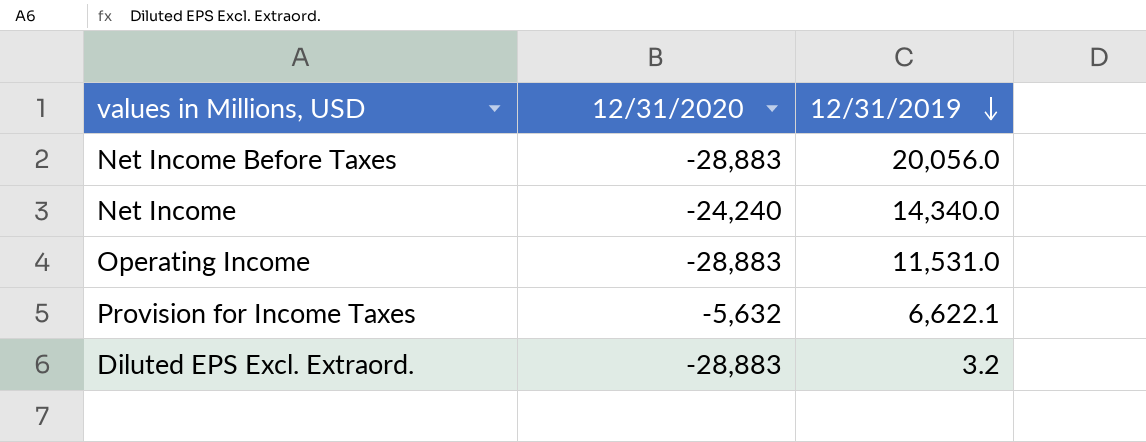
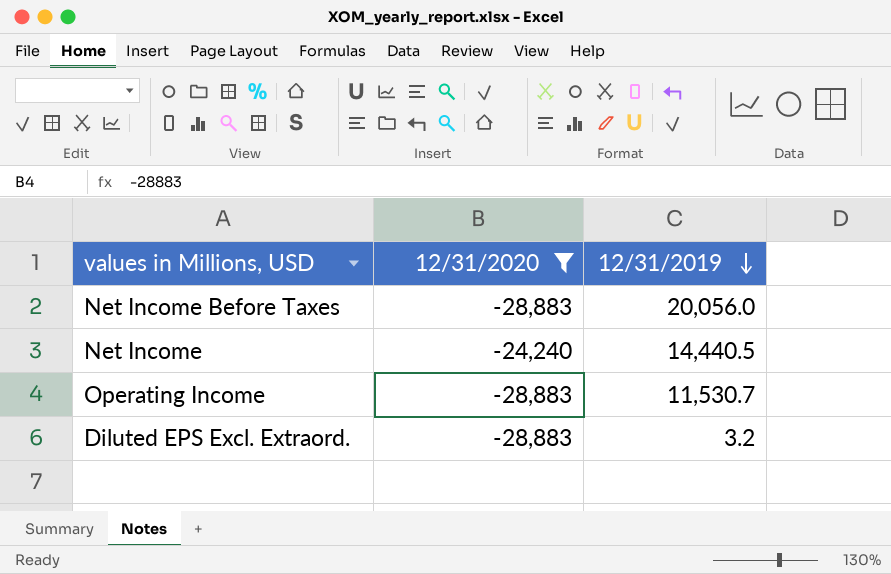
filter: none -> 12/31/2020 != -5,632
Net Income | 12/31/2019: 14,340.0 -> 14,440.5
Operating Income | 12/31/2019: 11,531.0 -> 11,530.7

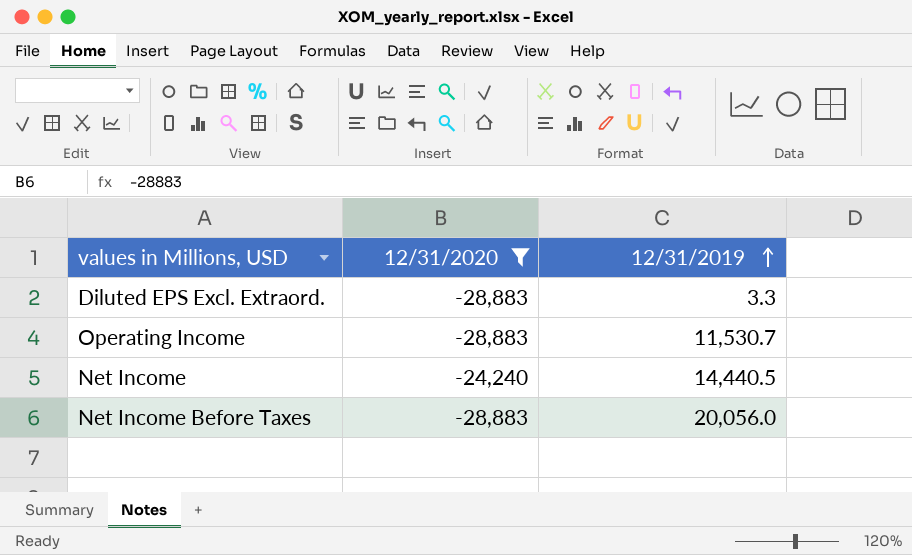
row order: 12/31/2019 descending -> 12/31/2019 ascending
Diluted EPS Excl. Extraord. | 12/31/2019: 3.2 -> 3.3

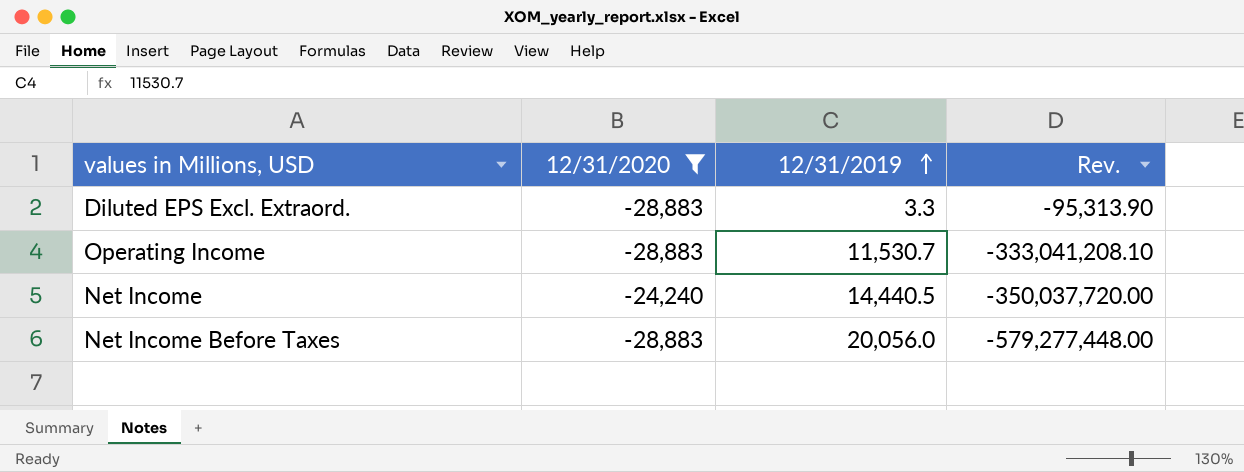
column Rev. | formula: none -> [12/31/2020] * [12/31/2019]

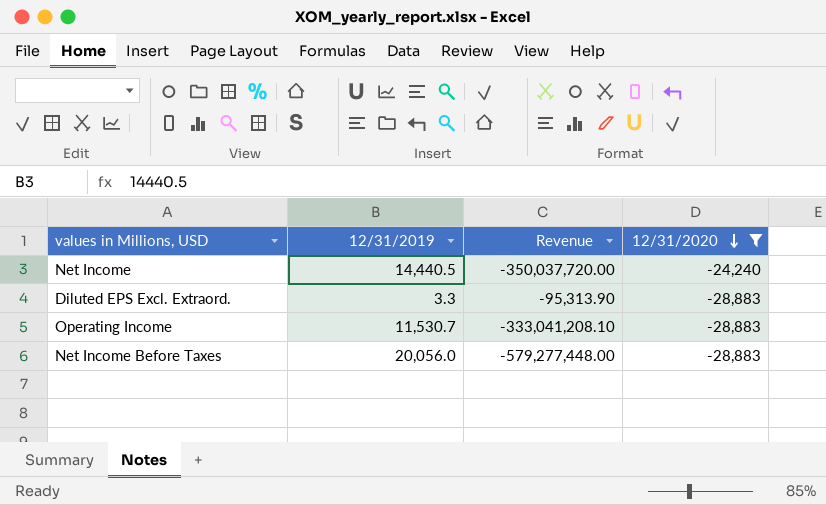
row order: 12/31/2019 ascending -> 12/31/2020 descending
column name: Rev. -> Revenue
column 12/31/2020 | position: 2 -> 4

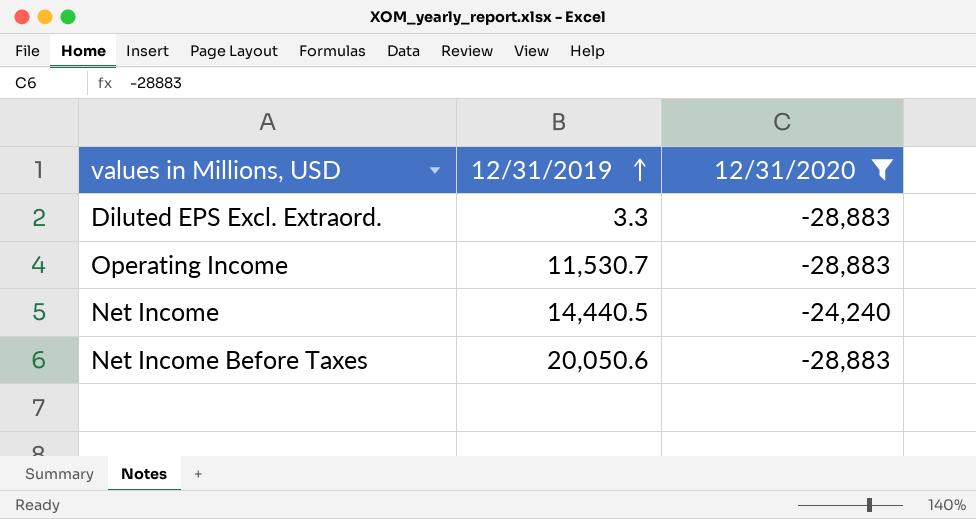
row order: 12/31/2020 descending -> 12/31/2019 ascending
column Revenue | formula: [12/31/2019] * [12/31/2020] -> none
Net Income Before Taxes | 12/31/2019: 20,056.0 -> 20,050.6

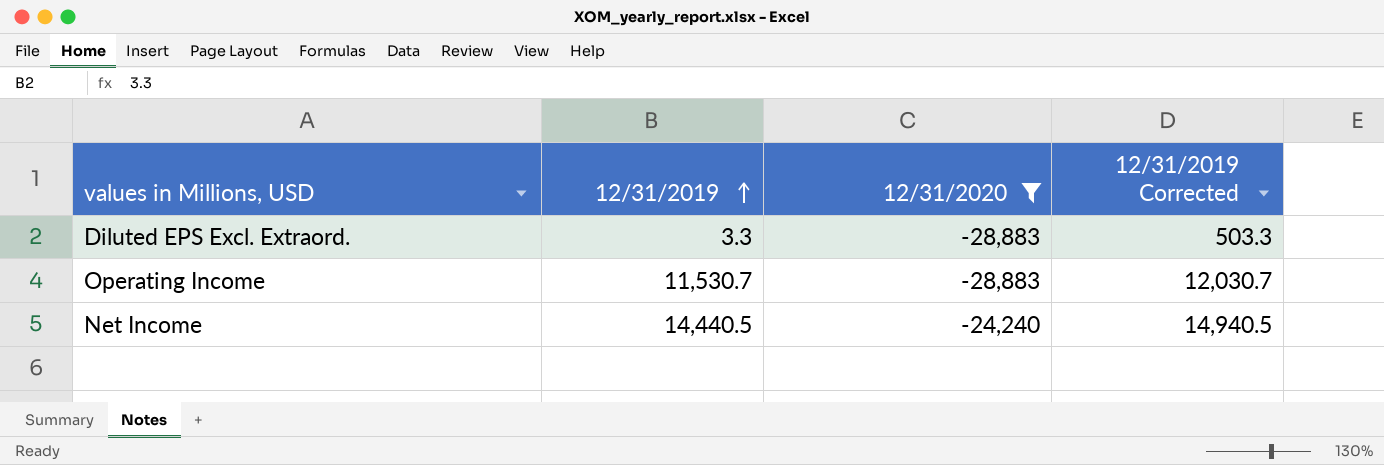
column 12/31/2019 Corrected | formula: none -> [12/31/2019] + 500
row Net Income Before Taxes: 20,050.6 | -28,883 -> none

